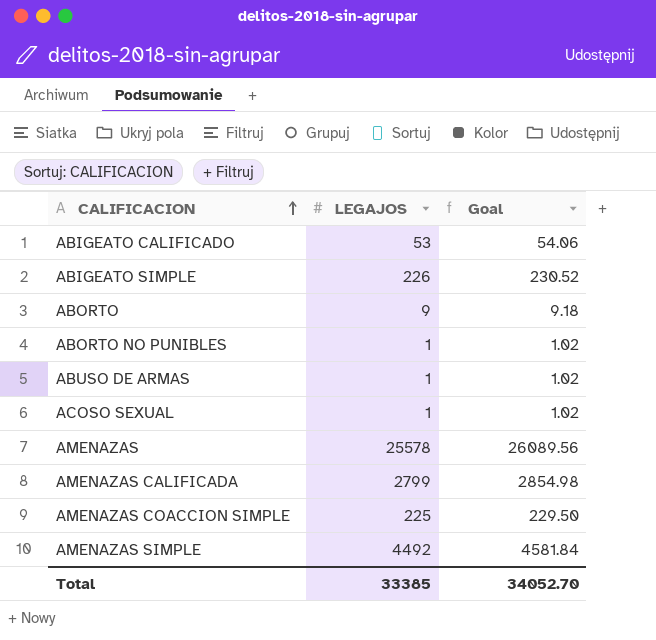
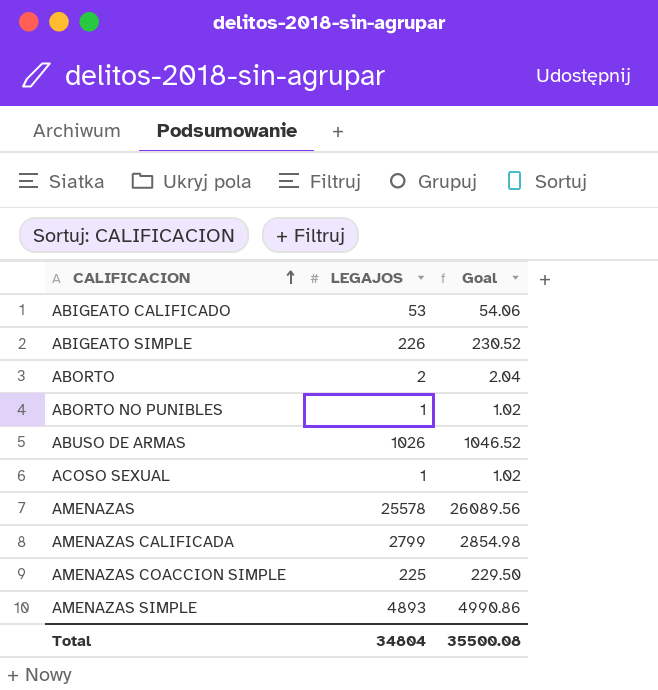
ABORTO | LEGAJOS: 9 -> 2
ABORTO | Goal: 9.18 -> 2.04
ABUSO DE ARMAS | LEGAJOS: 1 -> 1026
ABUSO DE ARMAS | Goal: 1.02 -> 1046.52
AMENAZAS SIMPLE | LEGAJOS: 4492 -> 4893
AMENAZAS SIMPLE | Goal: 4581.84 -> 4990.86
Total | LEGAJOS: 33385 -> 34804
Total | Goal: 34052.70 -> 35500.08

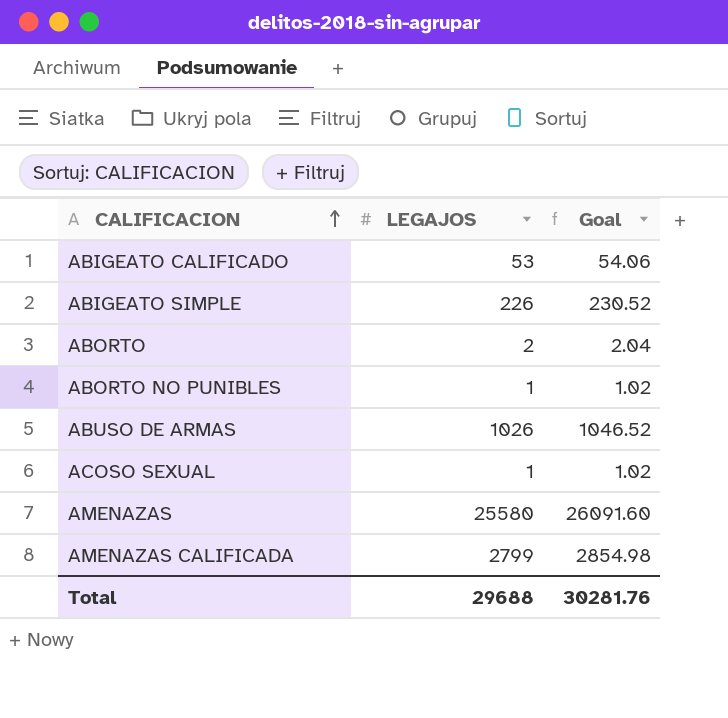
row AMENAZAS COACCION SIMPLE: 225 | 229.50 -> none
row AMENAZAS SIMPLE: 4893 | 4990.86 -> none
AMENAZAS | LEGAJOS: 25578 -> 25580
AMENAZAS | Goal: 26089.56 -> 26091.60
Total | LEGAJOS: 34804 -> 29688
Total | Goal: 35500.08 -> 30281.76

